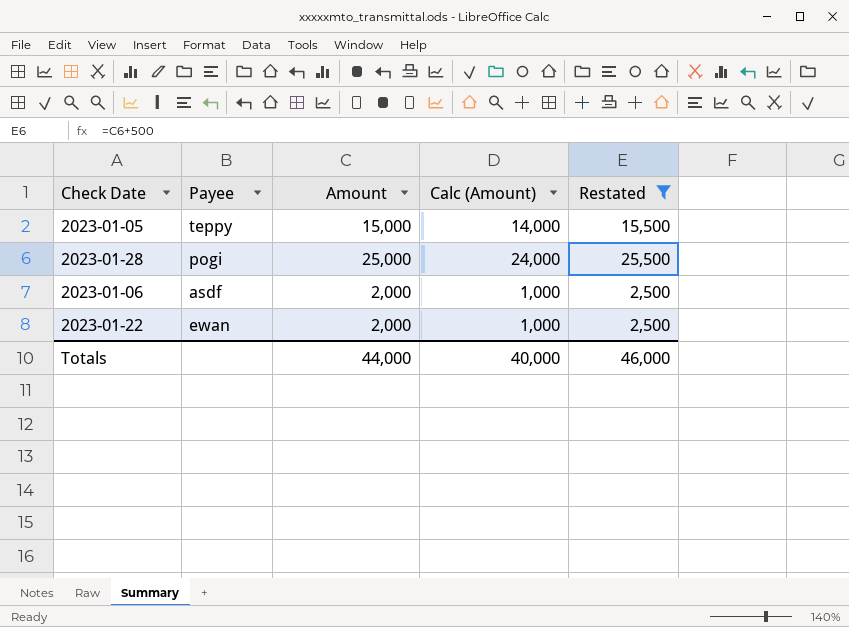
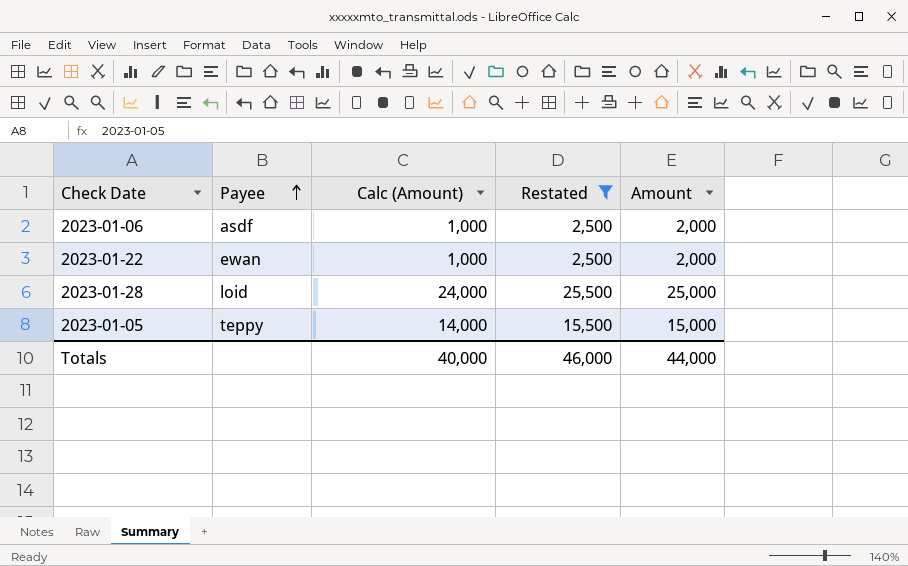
row order: none -> Payee ascending
column Amount | position: 3 -> 5
2023-01-28 | Payee: pogi -> loid

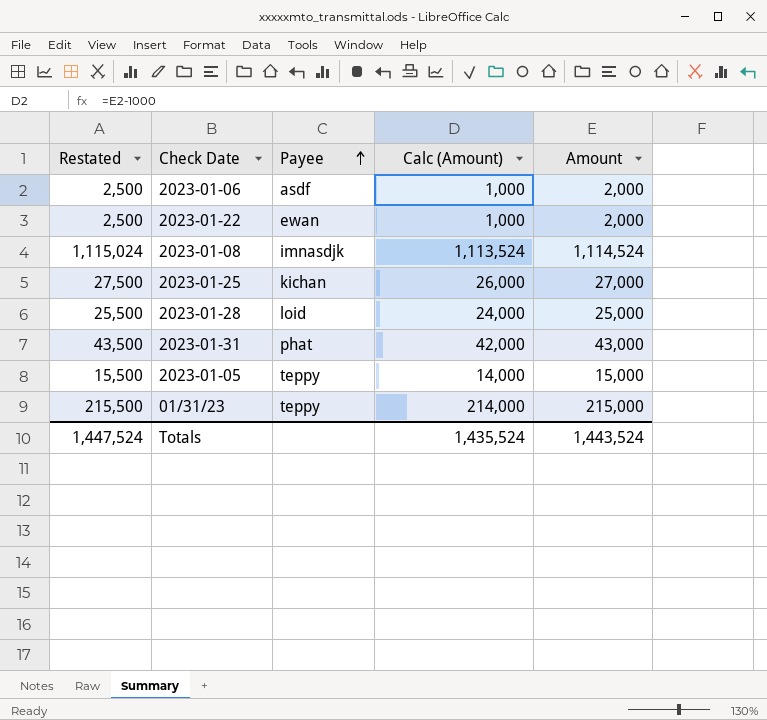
filter: Restated <= 25,500 -> none
column Restated | position: 4 -> 1
Totals | Restated: 46,000 -> 1,447,524
Totals | Calc (Amount): 40,000 -> 1,435,524
Totals | Amount: 44,000 -> 1,443,524

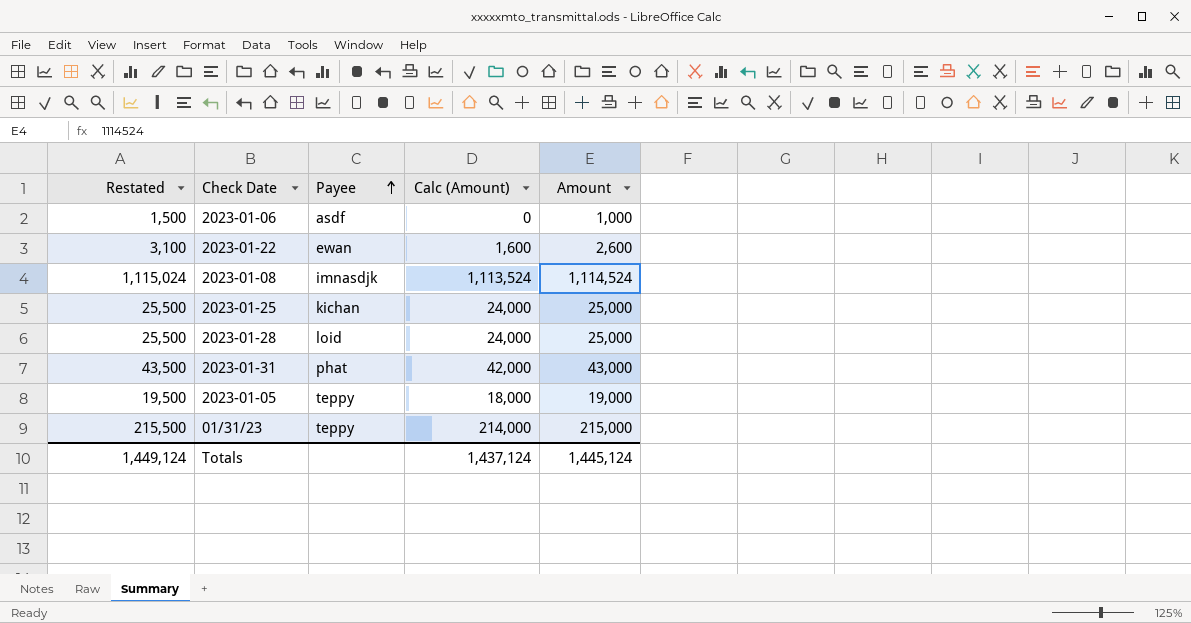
2023-01-06 | Restated: 2,500 -> 1,500
2023-01-06 | Calc (Amount): 1,000 -> 0
2023-01-06 | Amount: 2,000 -> 1,000
2023-01-22 | Restated: 2,500 -> 3,100
2023-01-22 | Calc (Amount): 1,000 -> 1,600
2023-01-22 | Amount: 2,000 -> 2,600
2023-01-25 | Restated: 27,500 -> 25,500
2023-01-25 | Calc (Amount): 26,000 -> 24,000
2023-01-25 | Amount: 27,000 -> 25,000
2023-01-05 | Restated: 15,500 -> 19,500
2023-01-05 | Calc (Amount): 14,000 -> 18,000
2023-01-05 | Amount: 15,000 -> 19,000
Totals | Restated: 1,447,524 -> 1,449,124
Totals | Calc (Amount): 1,435,524 -> 1,437,124
Totals | Amount: 1,443,524 -> 1,445,124

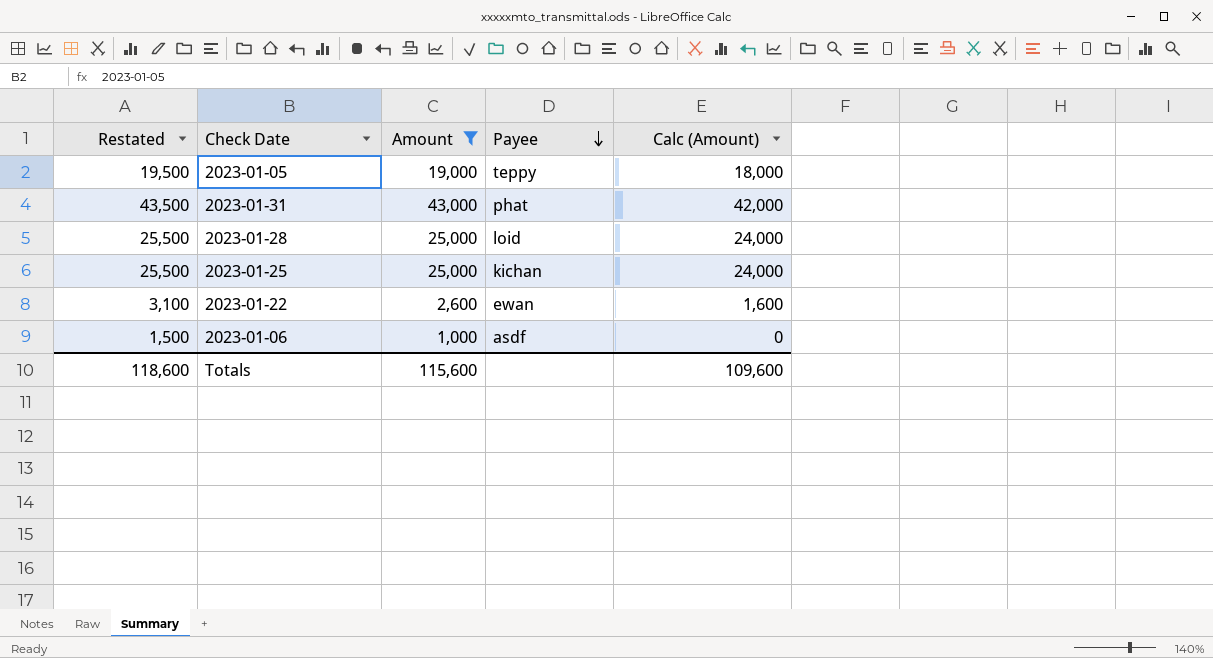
filter: none -> Amount <= 43,000
row order: Payee ascending -> Payee descending
column Amount | position: 5 -> 3
Totals | Restated: 1,449,124 -> 118,600
Totals | Amount: 1,445,124 -> 115,600
Totals | Calc (Amount): 1,437,124 -> 109,600

